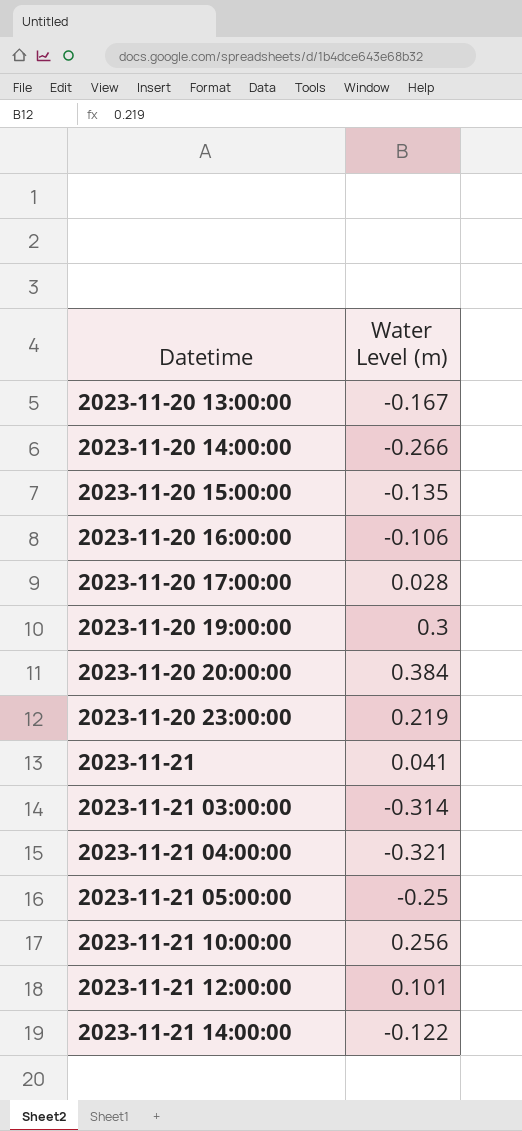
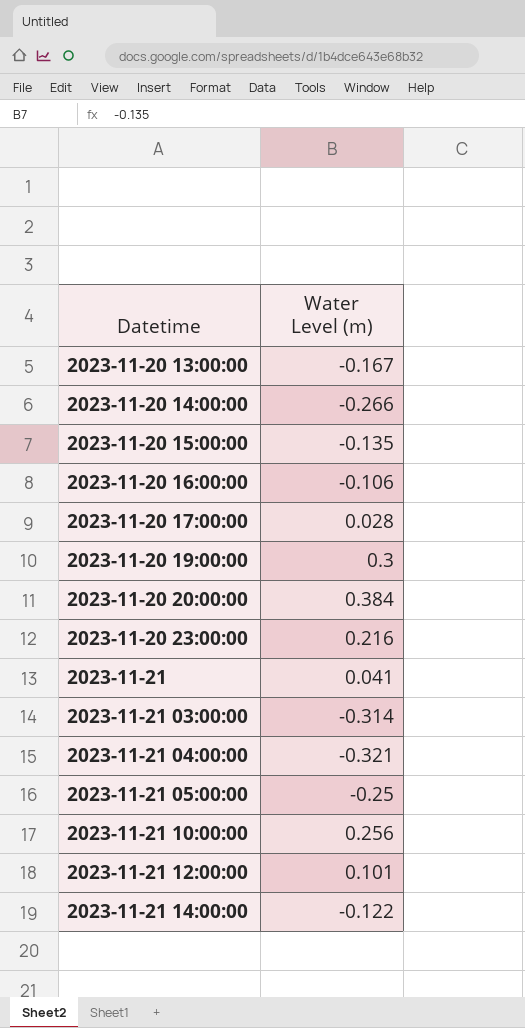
2023-11-20 23:00:00 | Water Level (m): 0.219 -> 0.216

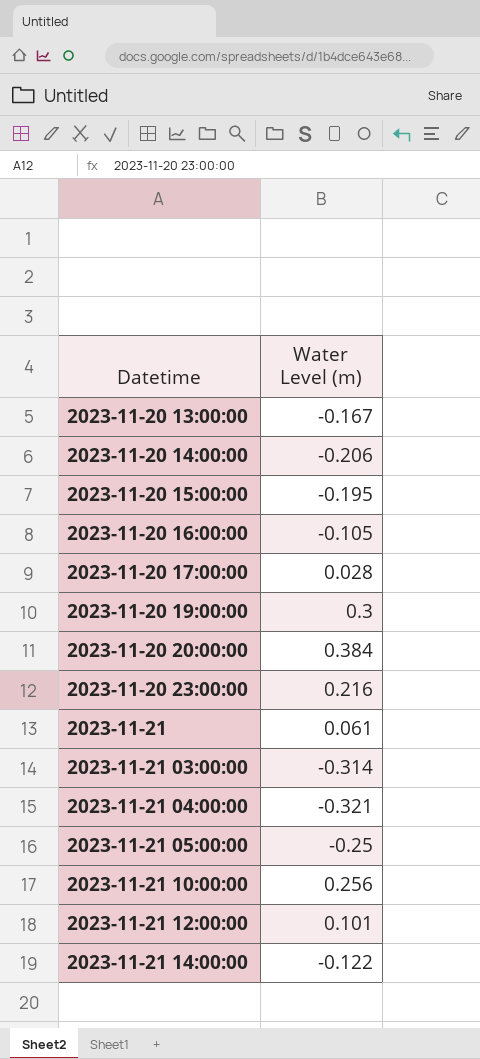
2023-11-20 14:00:00 | Water Level (m): -0.266 -> -0.206
2023-11-20 15:00:00 | Water Level (m): -0.135 -> -0.195
2023-11-20 16:00:00 | Water Level (m): -0.106 -> -0.105
2023-11-21 | Water Level (m): 0.041 -> 0.061

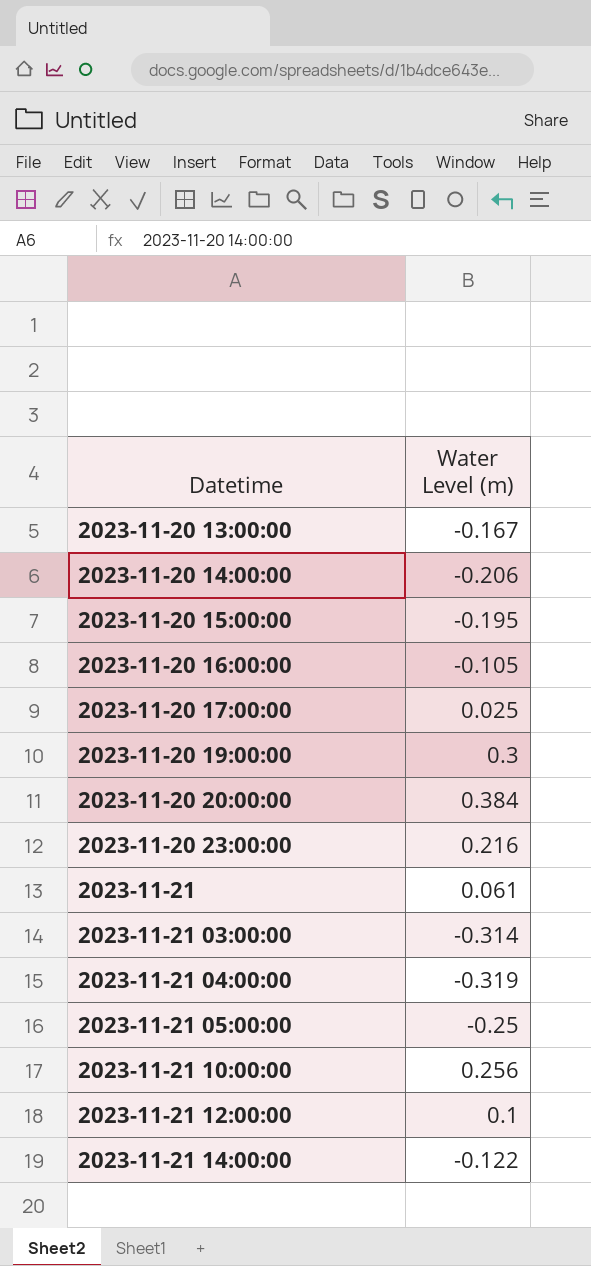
2023-11-20 17:00:00 | Water Level (m): 0.028 -> 0.025
2023-11-21 04:00:00 | Water Level (m): -0.321 -> -0.319
2023-11-21 12:00:00 | Water Level (m): 0.101 -> 0.1

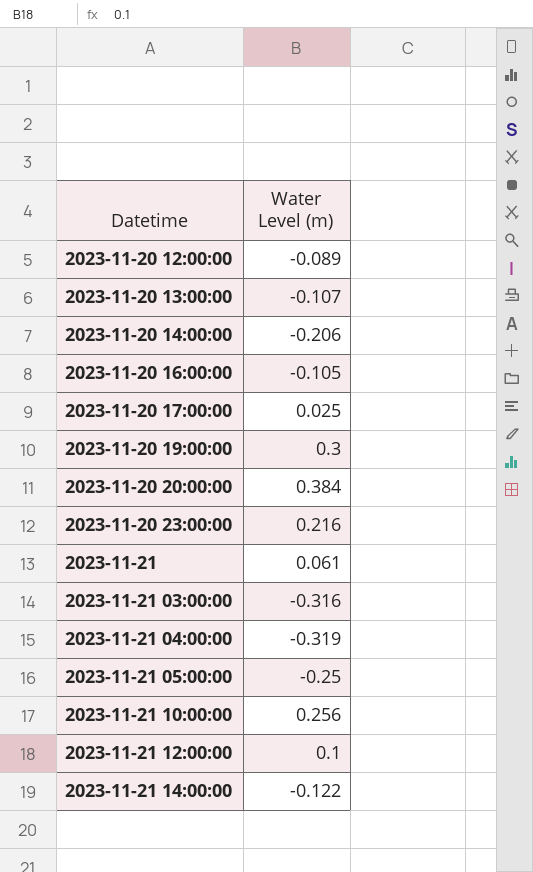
row 2023-11-20 15:00:00: -0.195 -> none
row 2023-11-20 12:00:00: none -> -0.089
2023-11-20 13:00:00 | Water Level (m): -0.167 -> -0.107
2023-11-21 03:00:00 | Water Level (m): -0.314 -> -0.316

